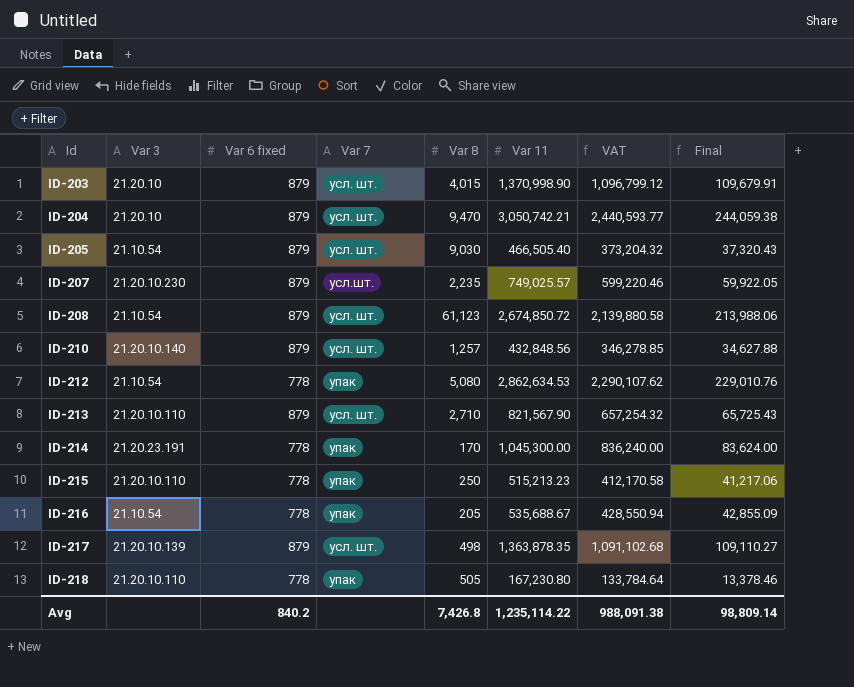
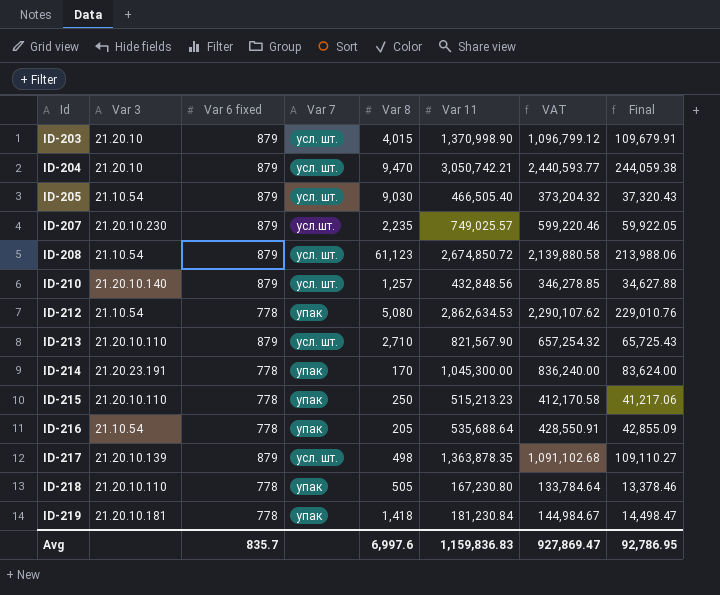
ID-216 | Var 11: 535,688.67 -> 535,688.64
ID-216 | VAT: 428,550.94 -> 428,550.91
row ID-219: none -> 21.20.10.181 | 778 | упак | 1,418 | 181,230.84 | 144,984.67 | 14,498.47
Avg | Var 6 fixed: 840.2 -> 835.7
Avg | Var 8: 7,426.8 -> 6,997.6
Avg | Var 11: 1,235,114.22 -> 1,159,836.83
Avg | VAT: 988,091.38 -> 927,869.47
Avg | Final: 98,809.14 -> 92,786.95

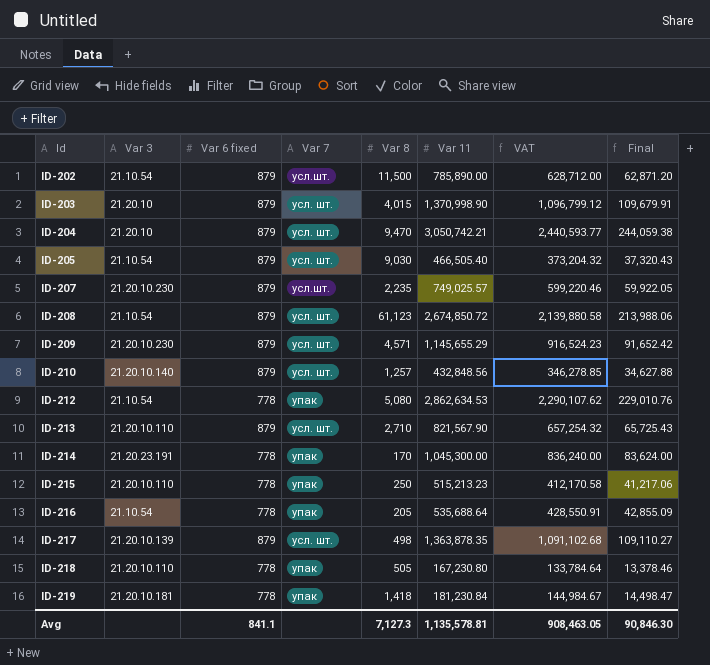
row ID-202: none -> 21.10.54 | 879 | усл.шт. | 11,500 | 785,890.00 | 628,712.00 | 62,871.20
row ID-209: none -> 21.20.10.230 | 879 | усл. шт. | 4,571 | 1,145,655.29 | 916,524.23 | 91,652.42
Avg | Var 6 fixed: 835.7 -> 841.1
Avg | Var 8: 6,997.6 -> 7,127.3
Avg | Var 11: 1,159,836.83 -> 1,135,578.81
Avg | VAT: 927,869.47 -> 908,463.05
Avg | Final: 92,786.95 -> 90,846.30

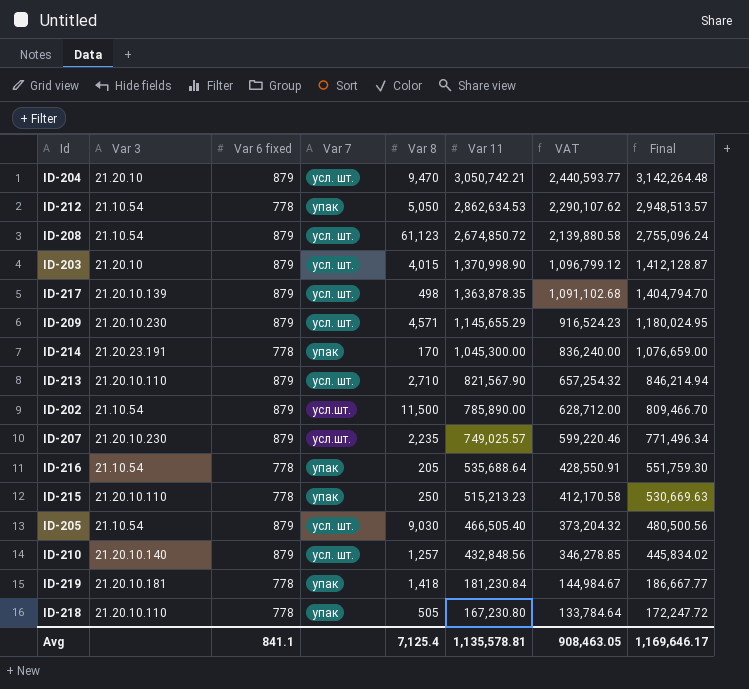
row order: Id ascending -> Var 11 descending
column Final | formula: [Var 11] * 0.08 -> [Var 11] * 1.03
ID-212 | Var 8: 5,080 -> 5,050
Avg | Var 8: 7,127.3 -> 7,125.4
Avg | Final: 90,846.30 -> 1,169,646.17

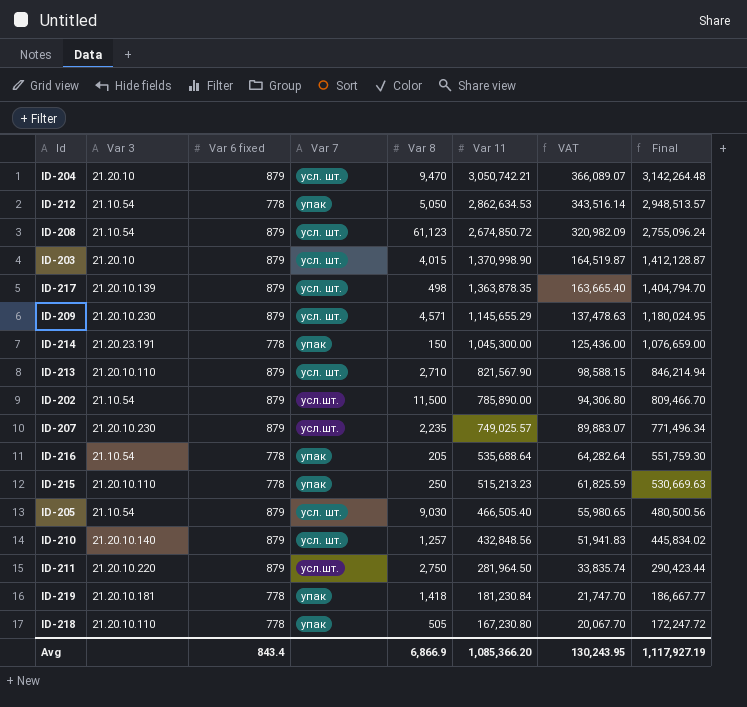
column VAT | formula: [Var 11] * 0.8 -> [Var 11] * 0.12
ID-214 | Var 8: 170 -> 150
row ID-211: none -> 21.20.10.220 | 879 | усл.шт. | 2,750 | 281,964.50 | 33,835.74 | 290,423.44
Avg | Var 6 fixed: 841.1 -> 843.4
Avg | Var 8: 7,125.4 -> 6,866.9
Avg | Var 11: 1,135,578.81 -> 1,085,366.20
Avg | VAT: 908,463.05 -> 130,243.95
Avg | Final: 1,169,646.17 -> 1,117,927.19

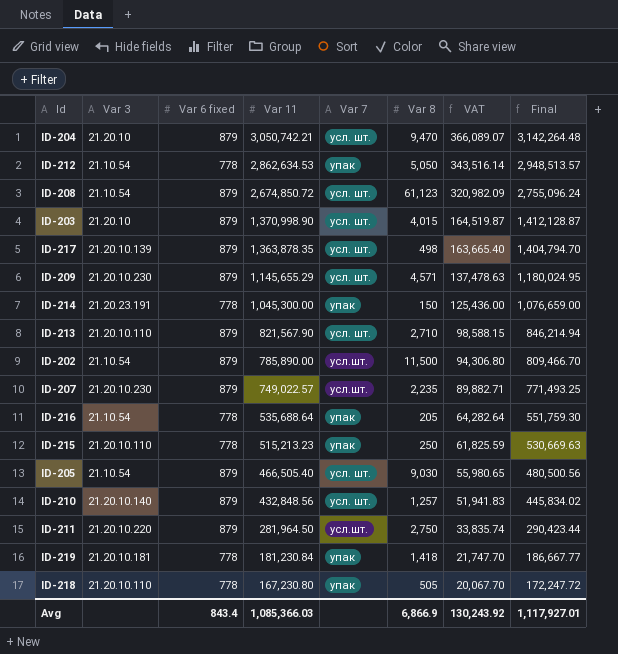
column Var 11 | position: 6 -> 4
ID-207 | Var 11: 749,025.57 -> 749,022.57
ID-207 | VAT: 89,883.07 -> 89,882.71
ID-207 | Final: 771,496.34 -> 771,493.25
Avg | Var 11: 1,085,366.20 -> 1,085,366.03
Avg | VAT: 130,243.95 -> 130,243.92
Avg | Final: 1,117,927.19 -> 1,117,927.01

